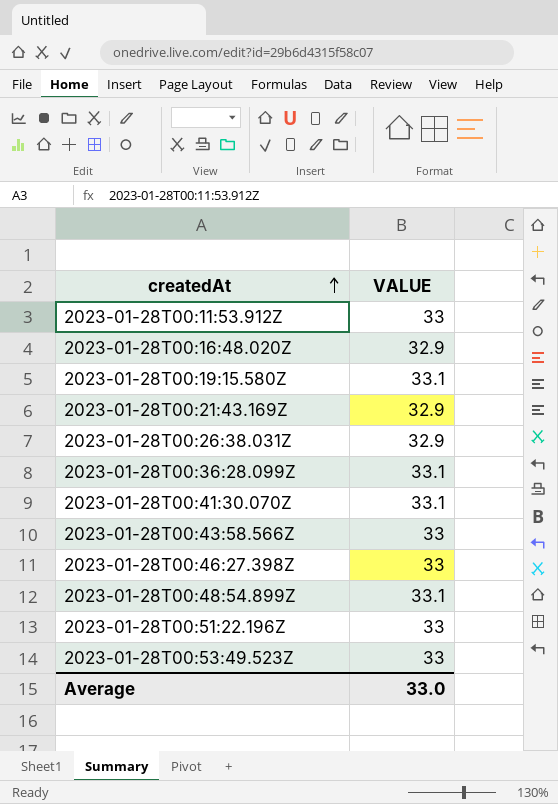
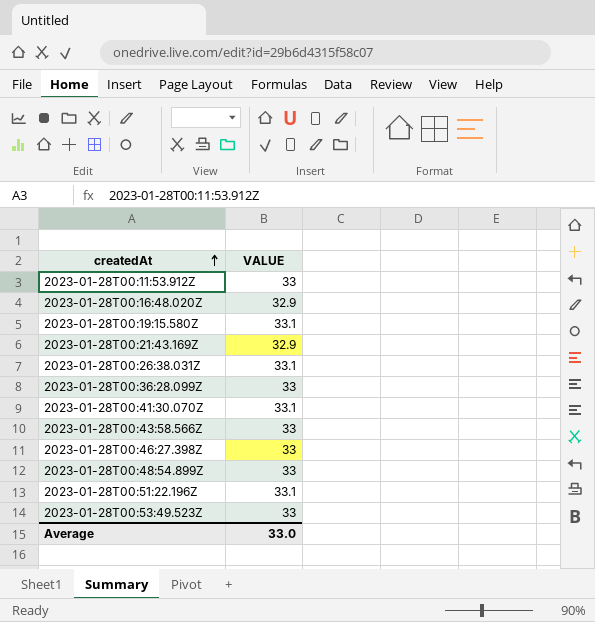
2023-01-28T00:26:38.031Z | VALUE: 32.9 -> 33.1
2023-01-28T00:36:28.099Z | VALUE: 33.1 -> 33
2023-01-28T00:48:54.899Z | VALUE: 33.1 -> 33
2023-01-28T00:51:22.196Z | VALUE: 33 -> 33.1

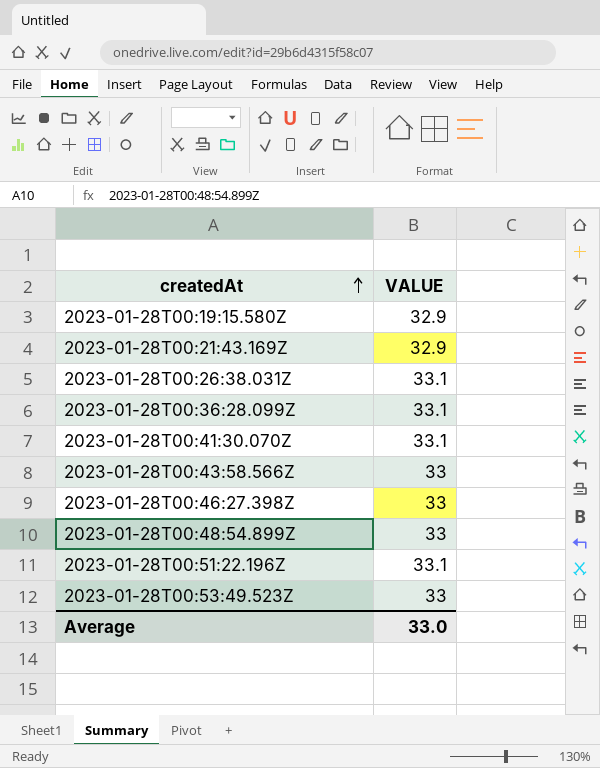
row 2023-01-28T00:11:53.912Z: 33 -> none
row 2023-01-28T00:16:48.020Z: 32.9 -> none
2023-01-28T00:19:15.580Z | VALUE: 33.1 -> 32.9
2023-01-28T00:36:28.099Z | VALUE: 33 -> 33.1

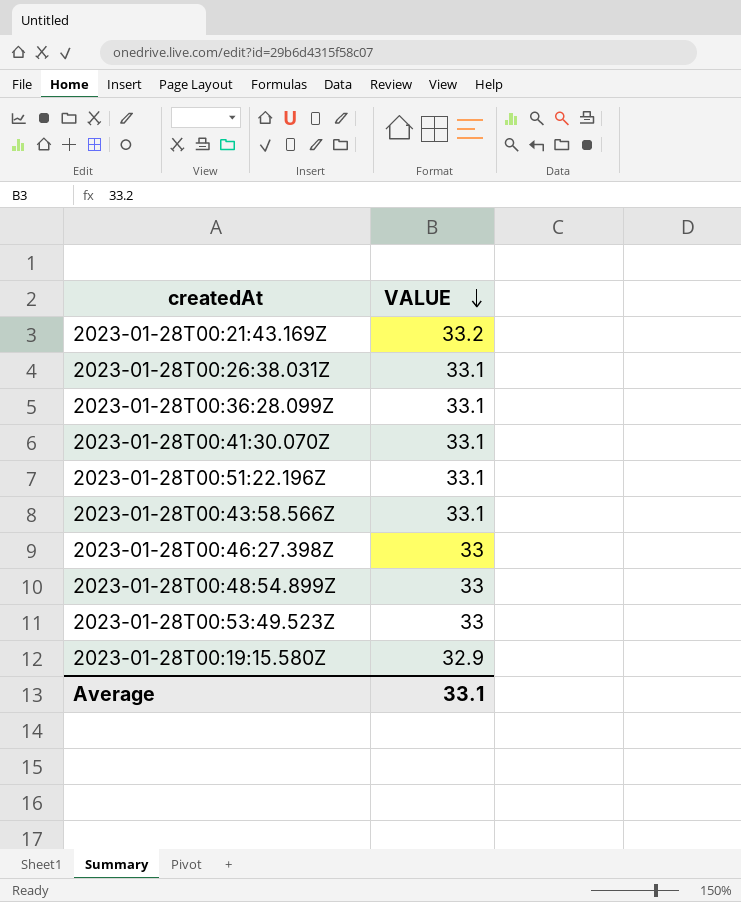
row order: createdAt ascending -> VALUE descending
2023-01-28T00:21:43.169Z | VALUE: 32.9 -> 33.2
2023-01-28T00:43:58.566Z | VALUE: 33 -> 33.1
Average | VALUE: 33.0 -> 33.1

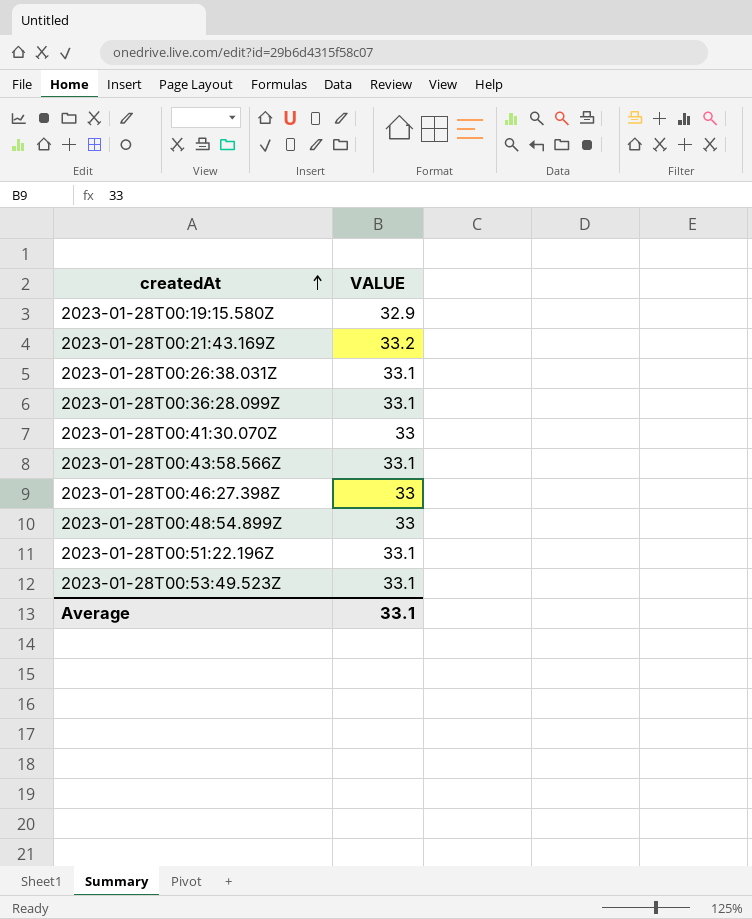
row order: VALUE descending -> createdAt ascending
2023-01-28T00:41:30.070Z | VALUE: 33.1 -> 33
2023-01-28T00:53:49.523Z | VALUE: 33 -> 33.1

